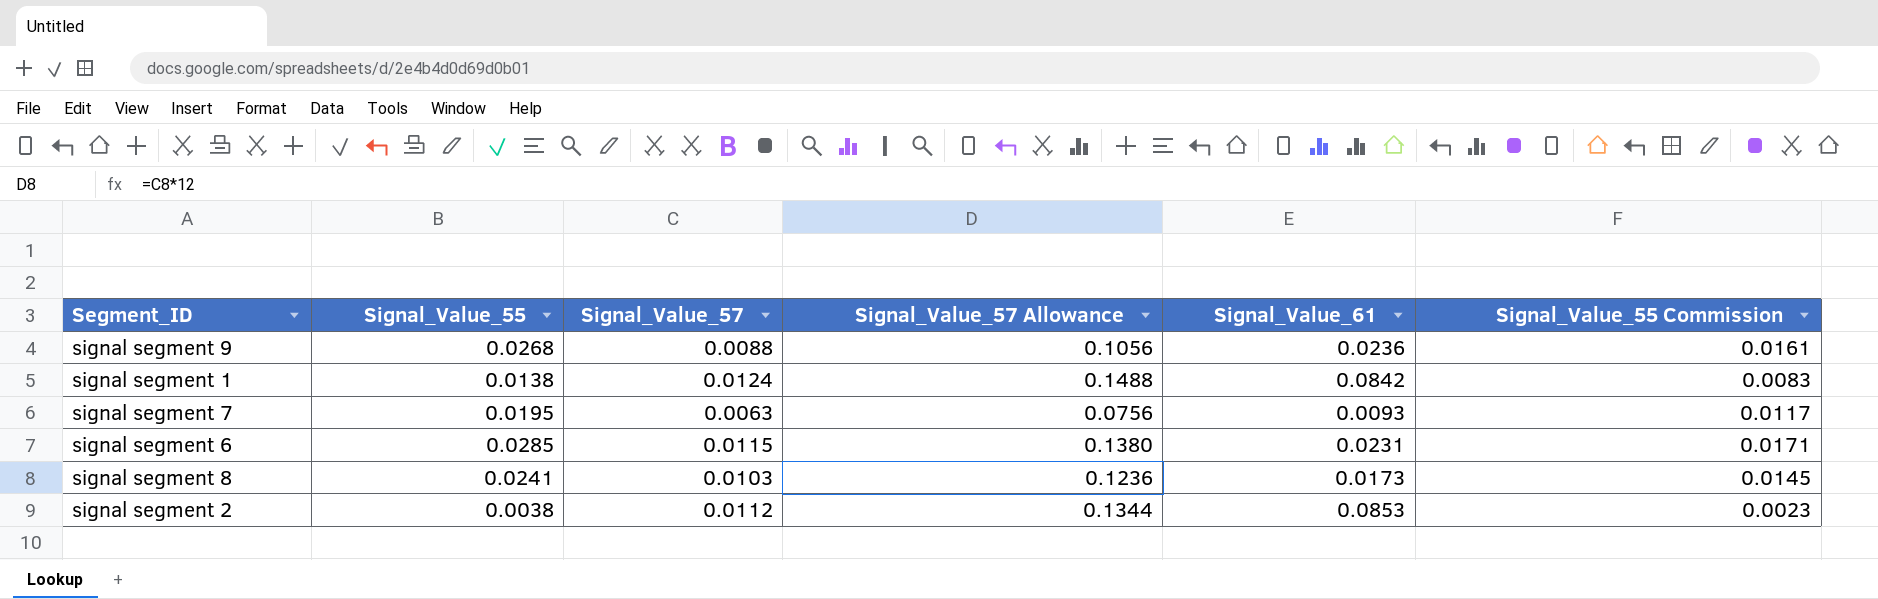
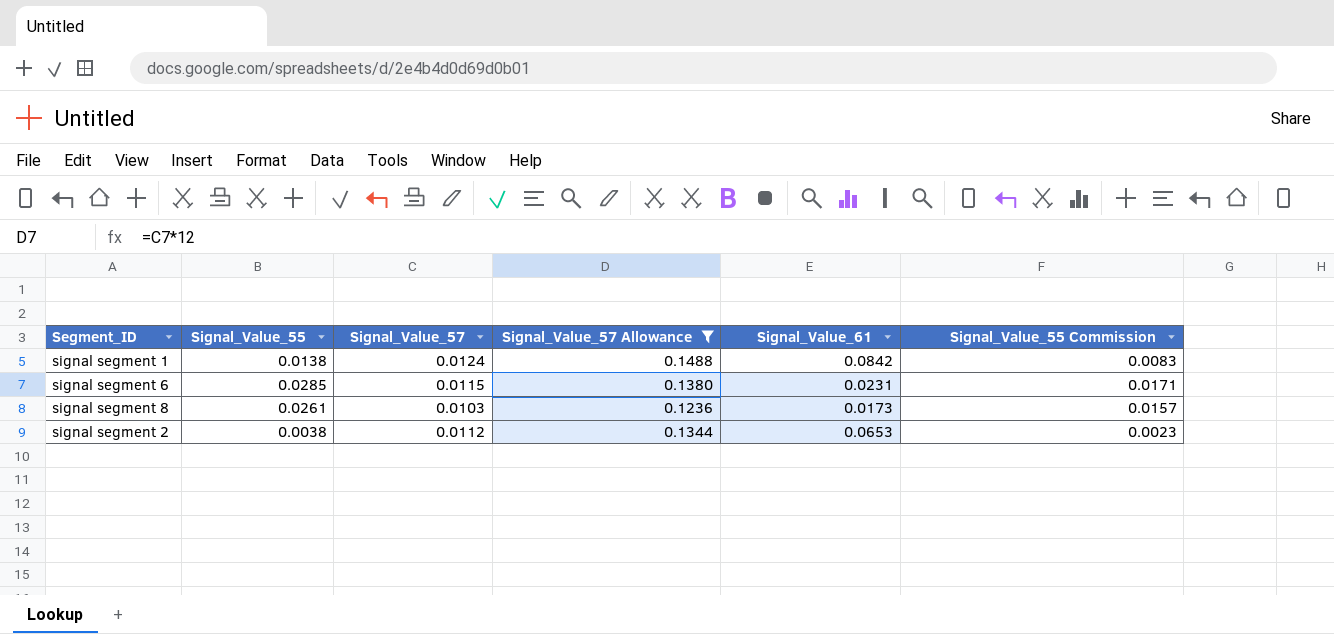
filter: none -> Signal_Value_57 Allowance >= 0.1236
signal segment 8 | Signal_Value_55: 0.0241 -> 0.0261
signal segment 8 | Signal_Value_55 Commission: 0.0145 -> 0.0157
signal segment 2 | Signal_Value_61: 0.0853 -> 0.0653

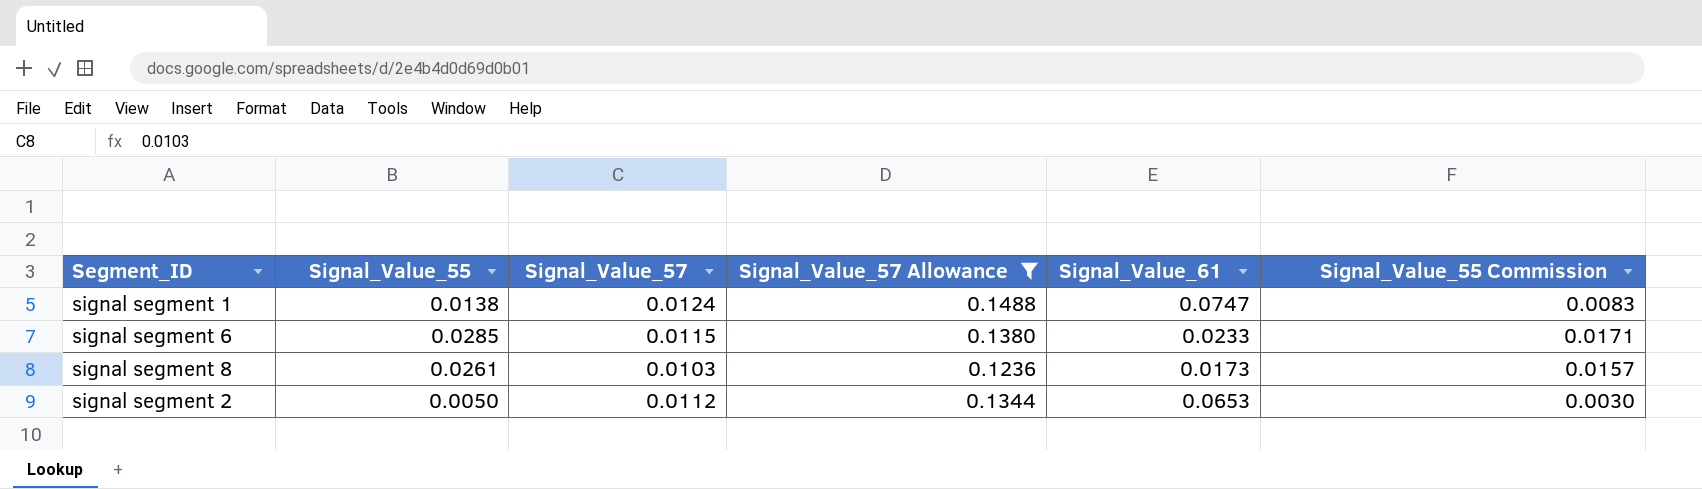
signal segment 1 | Signal_Value_61: 0.0842 -> 0.0747
signal segment 6 | Signal_Value_61: 0.0231 -> 0.0233
signal segment 2 | Signal_Value_55: 0.0038 -> 0.0050
signal segment 2 | Signal_Value_55 Commission: 0.0023 -> 0.0030

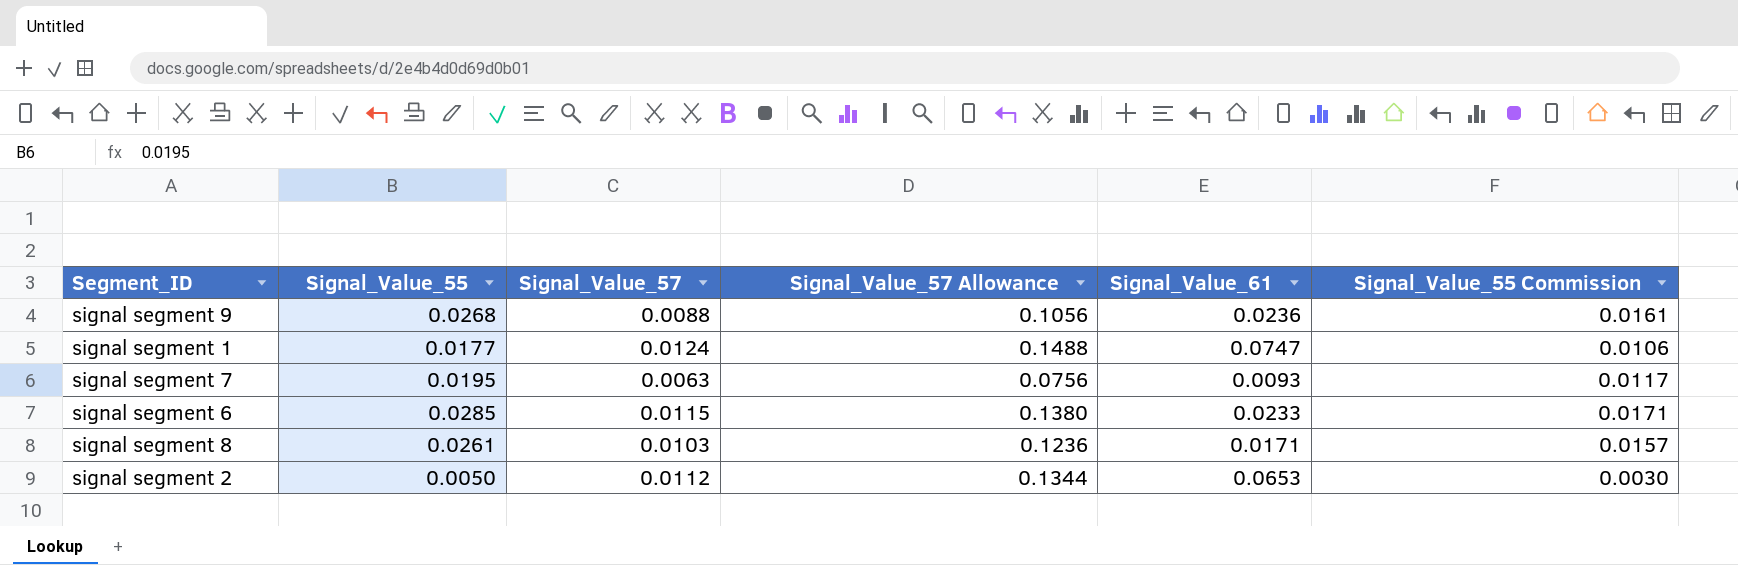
filter: Signal_Value_57 Allowance >= 0.1236 -> none
signal segment 1 | Signal_Value_55: 0.0138 -> 0.0177
signal segment 1 | Signal_Value_55 Commission: 0.0083 -> 0.0106
signal segment 8 | Signal_Value_61: 0.0173 -> 0.0171

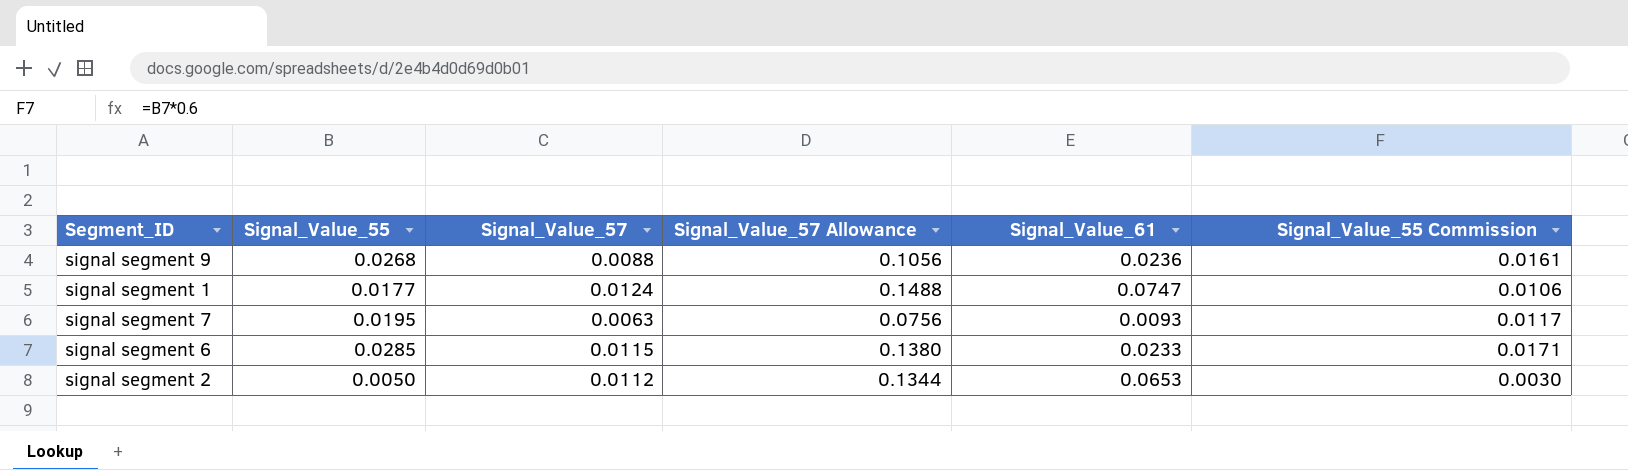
row signal segment 8: 0.0261 | 0.0103 | 0.1236 | 0.0171 | 0.0157 -> none

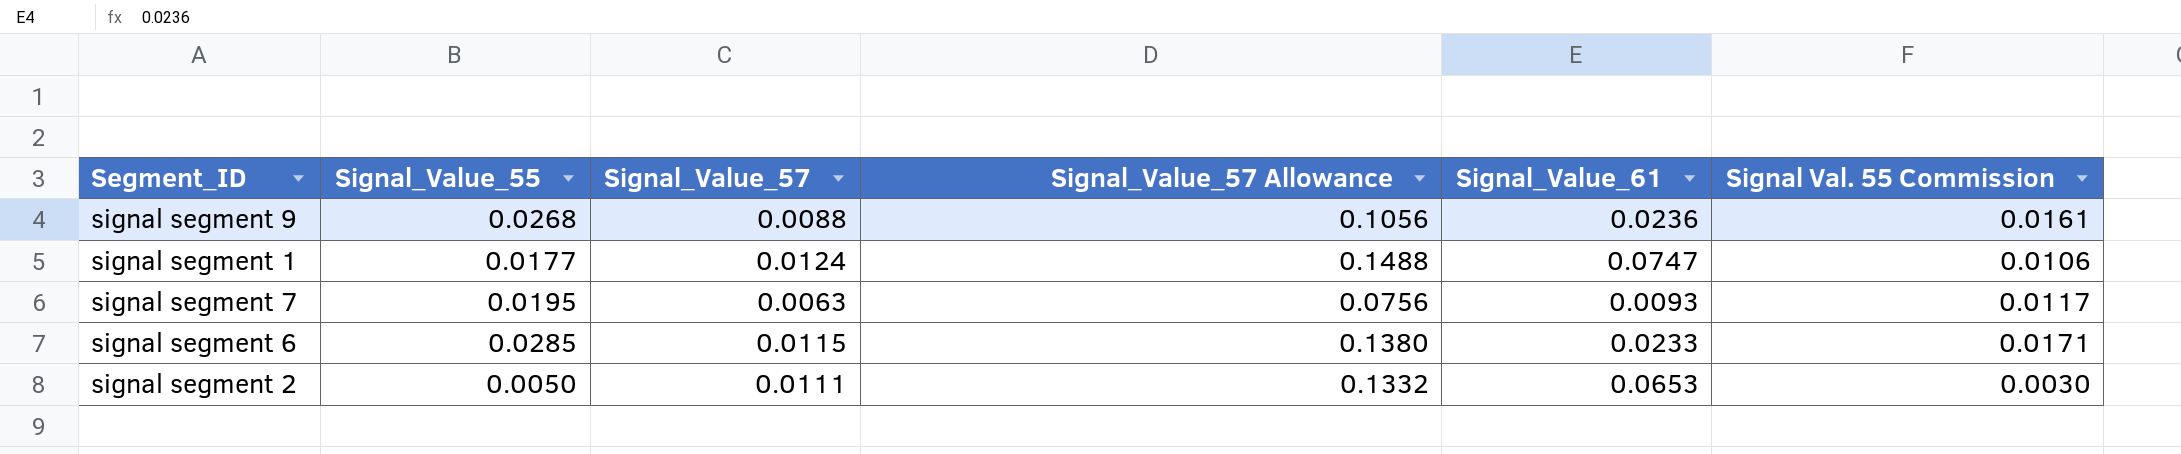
column name: Signal_Value_55 Commission -> Signal Val. 55 Commission
signal segment 2 | Signal_Value_57: 0.0112 -> 0.0111
signal segment 2 | Signal_Value_57 Allowance: 0.1344 -> 0.1332

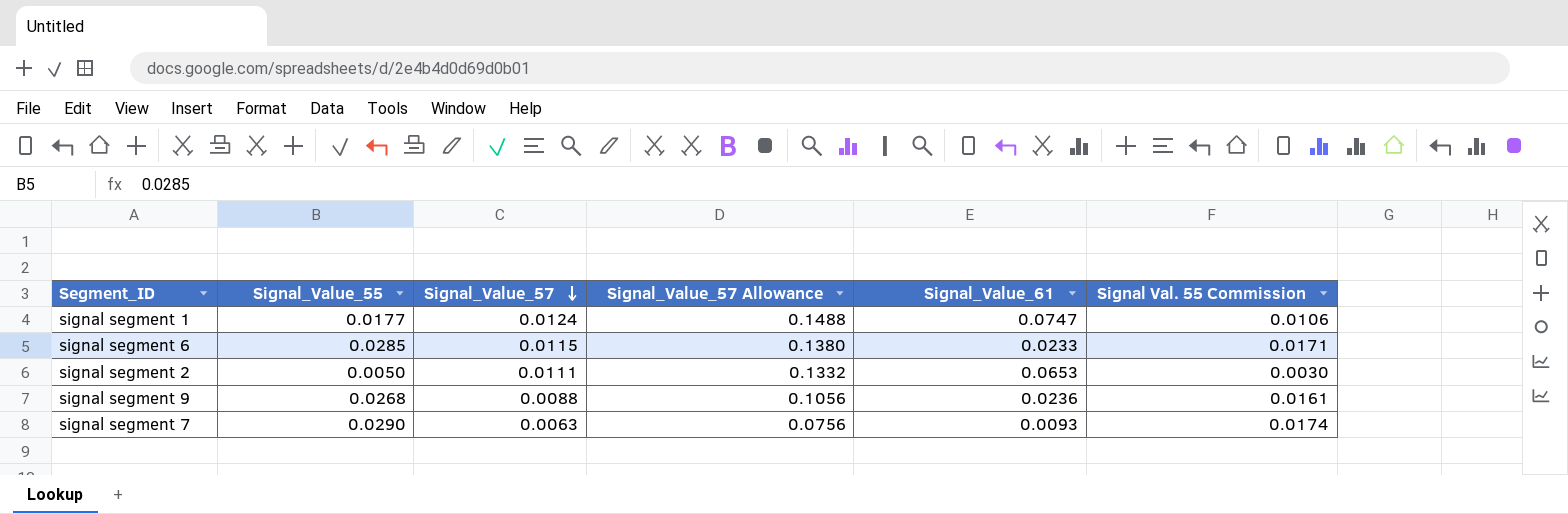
row order: none -> Signal_Value_57 descending
signal segment 7 | Signal_Value_55: 0.0195 -> 0.0290
signal segment 7 | Signal Val. 55 Commission: 0.0117 -> 0.0174

